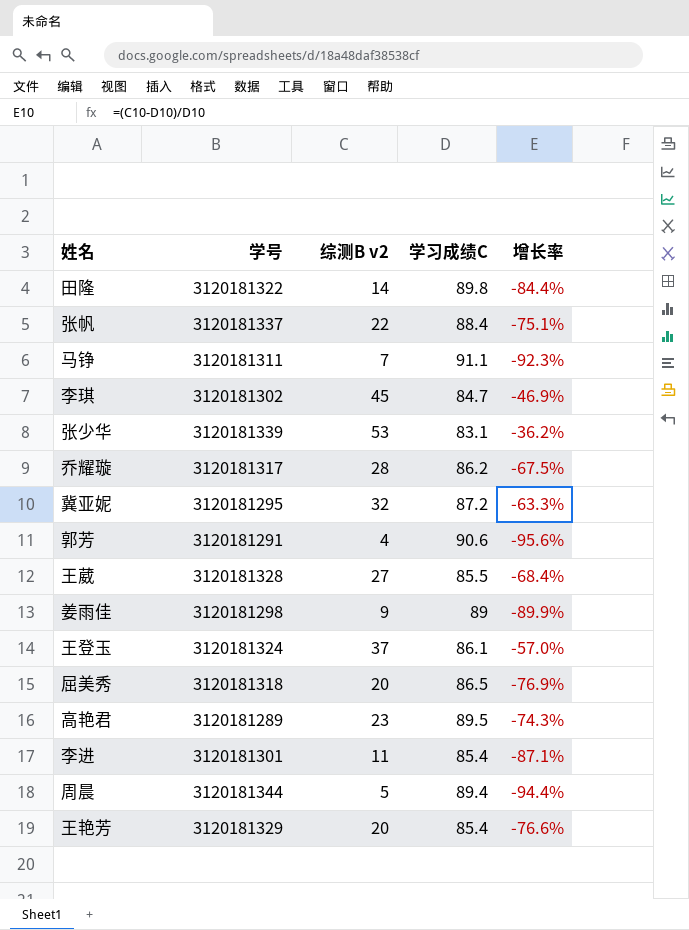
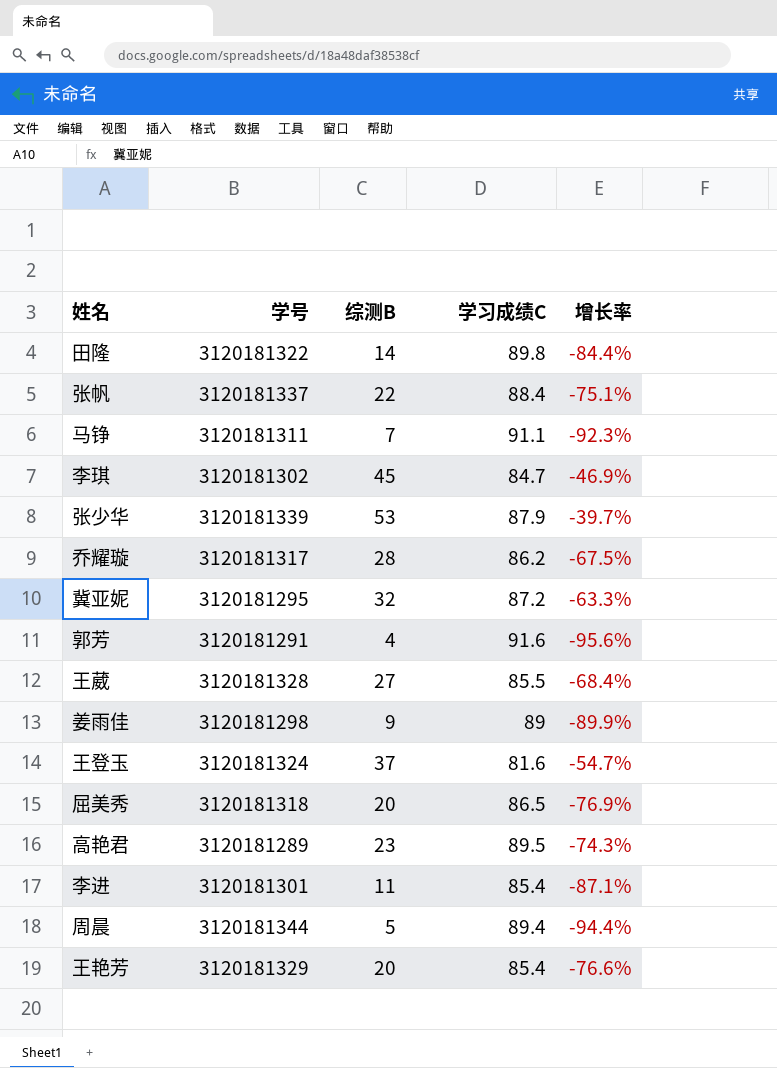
column name: 综测B v2 -> 综测B
张少华 | 学习成绩C: 83.1 -> 87.9
张少华 | 增长率: -36.2% -> -39.7%
郭芳 | 学习成绩C: 90.6 -> 91.6
王登玉 | 学习成绩C: 86.1 -> 81.6
王登玉 | 增长率: -57.0% -> -54.7%

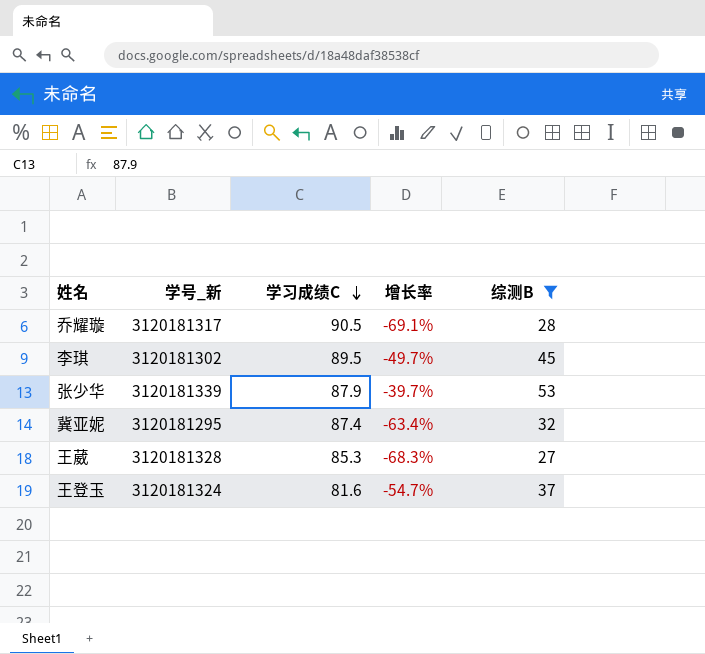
filter: none -> 综测B >= 27
row order: none -> 学习成绩C descending
column name: 学号 -> 学号_新
column 综测B | position: 3 -> 5
乔耀璇 | 学习成绩C: 86.2 -> 90.5
乔耀璇 | 增长率: -67.5% -> -69.1%
李琪 | 学习成绩C: 84.7 -> 89.5
李琪 | 增长率: -46.9% -> -49.7%
冀亚妮 | 学习成绩C: 87.2 -> 87.4
冀亚妮 | 增长率: -63.3% -> -63.4%
王葳 | 学习成绩C: 85.5 -> 85.3
王葳 | 增长率: -68.4% -> -68.3%

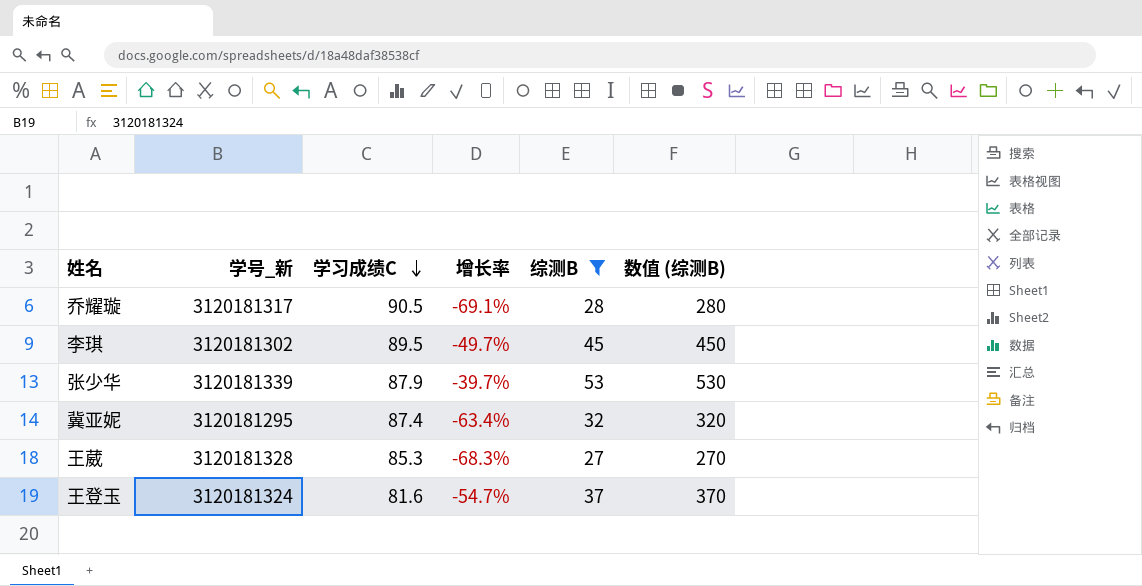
column 数值 (综测B) | formula: none -> [综测B] * 10

